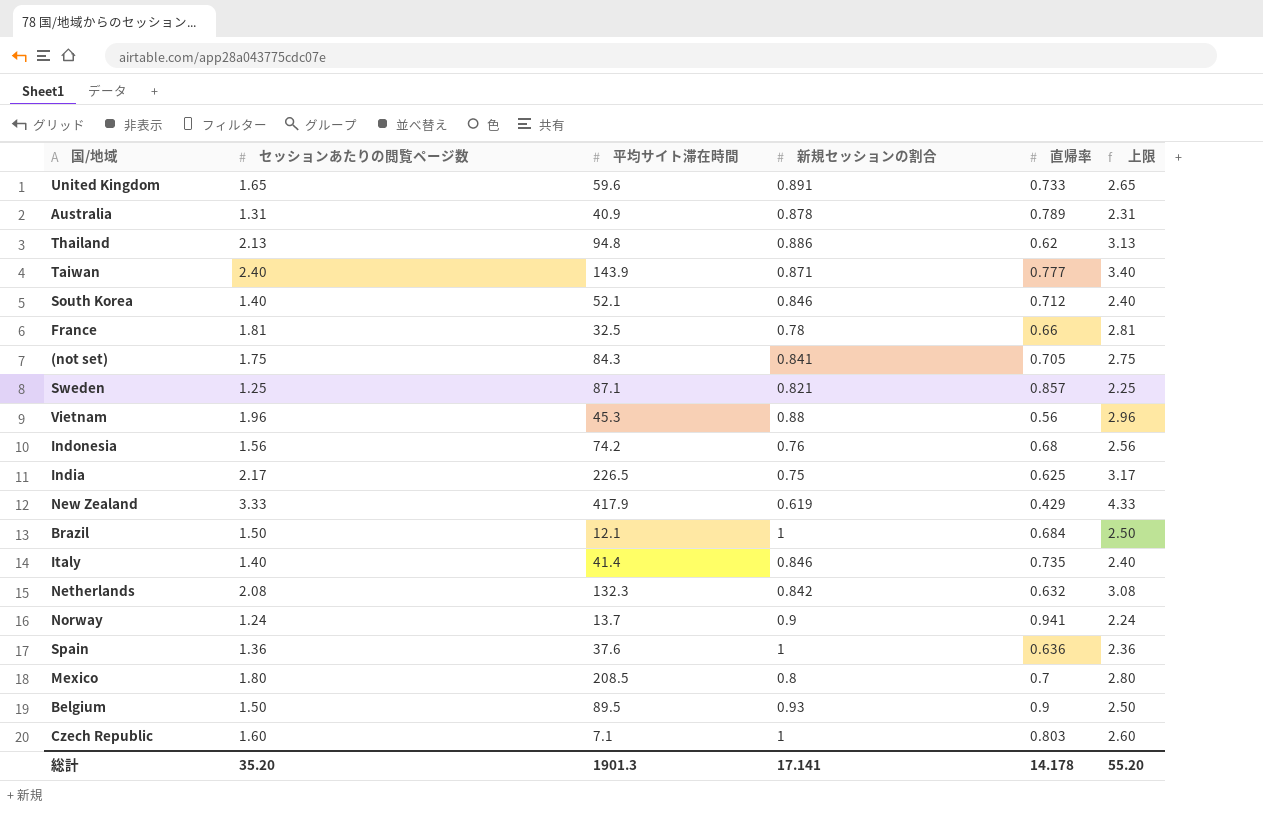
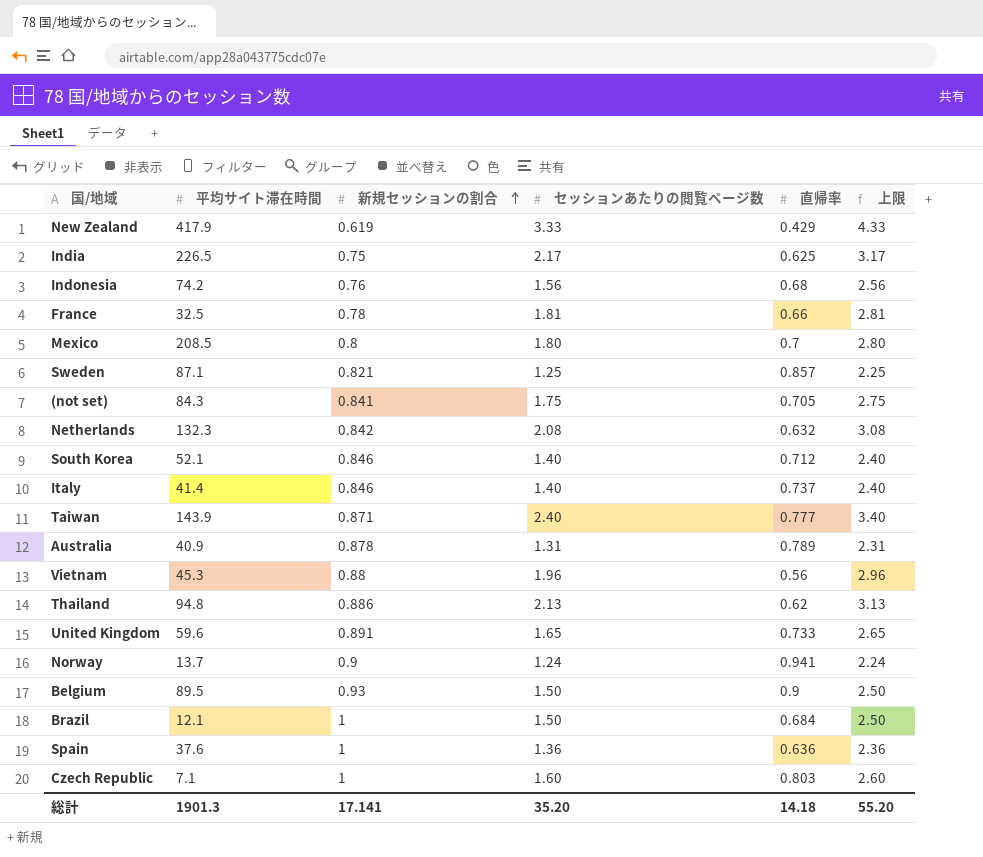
row order: none -> 新規セッションの割合 ascending
column セッションあたりの閲覧ページ数 | position: 2 -> 4
Italy | 直帰率: 0.735 -> 0.737
総計 | 直帰率: 14.178 -> 14.18

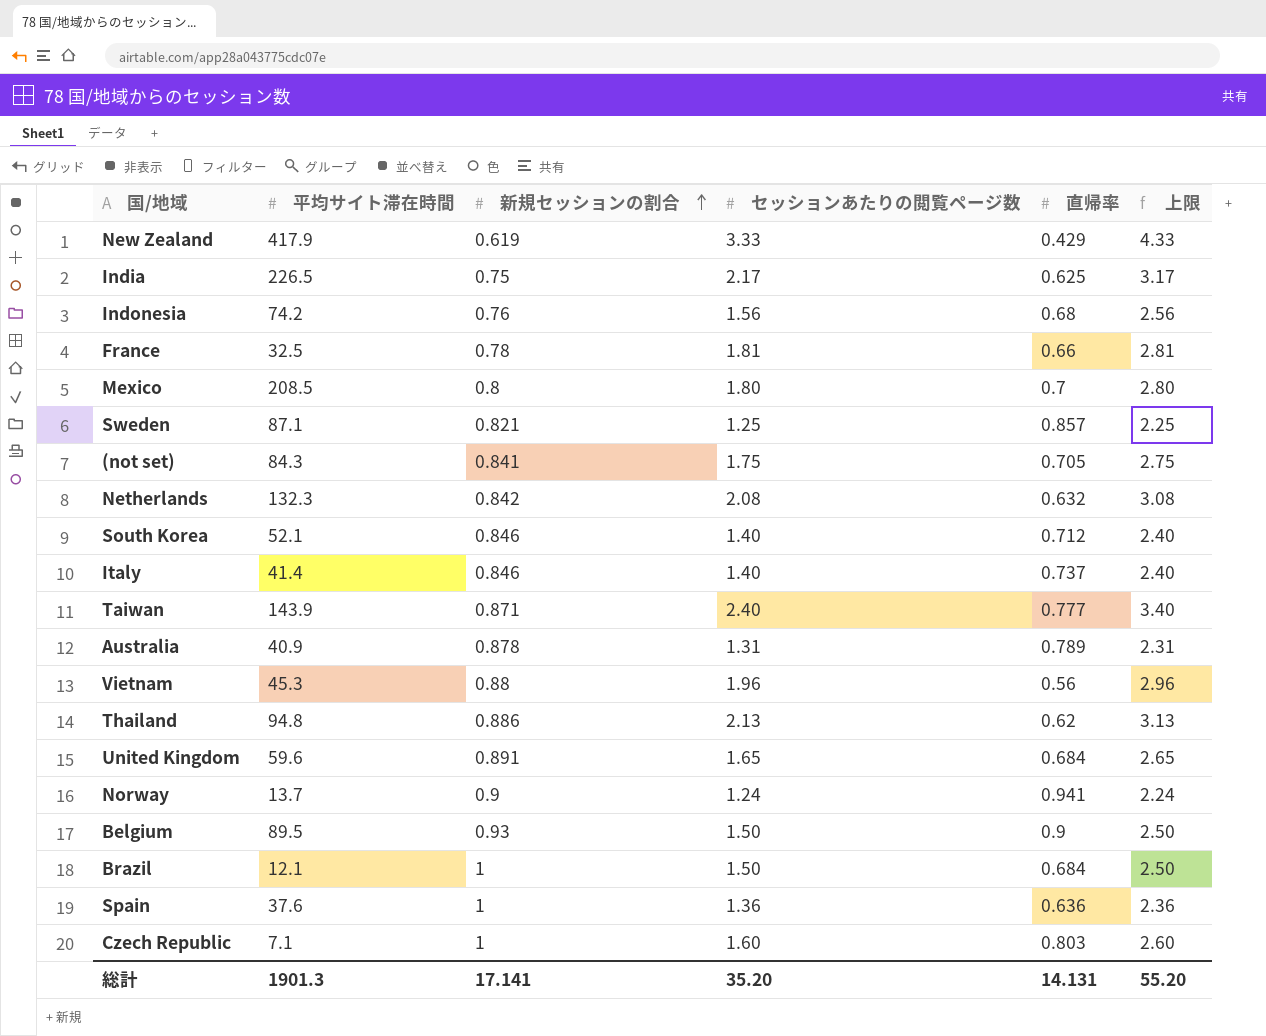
United Kingdom | 直帰率: 0.733 -> 0.684
総計 | 直帰率: 14.18 -> 14.131

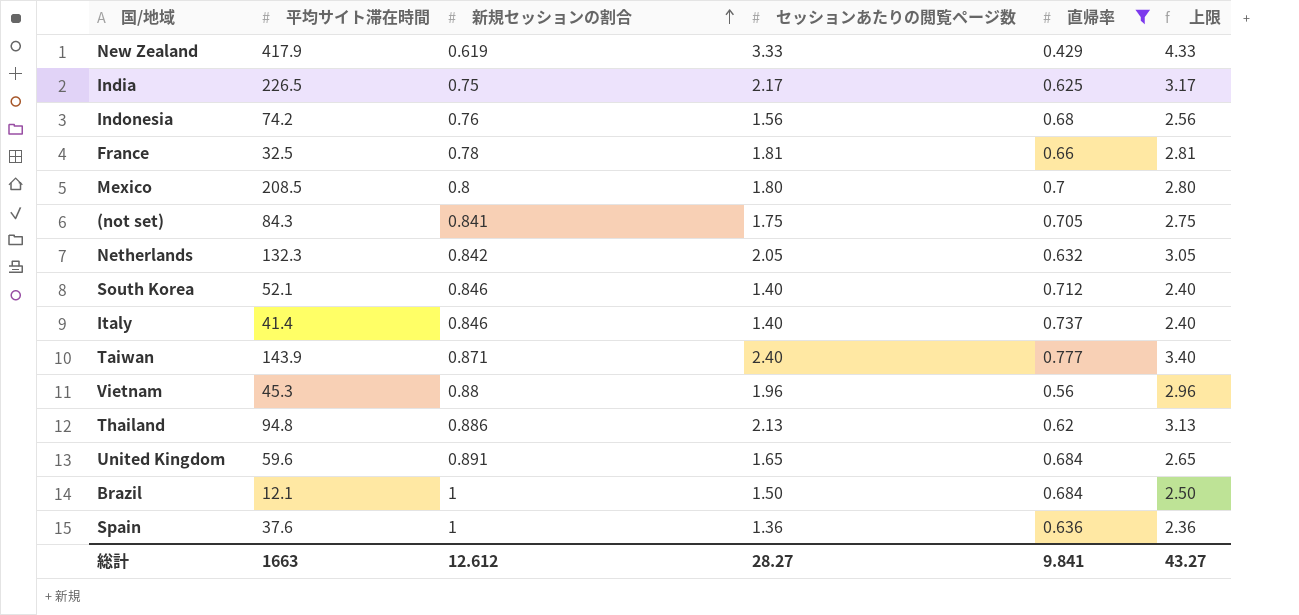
filter: none -> 直帰率 <= 0.777
Netherlands | セッションあたりの閲覧ページ数: 2.08 -> 2.05
Netherlands | 上限: 3.08 -> 3.05
総計 | 平均サイト滞在時間: 1901.3 -> 1663
総計 | 新規セッションの割合: 17.141 -> 12.612
総計 | セッションあたりの閲覧ページ数: 35.20 -> 28.27
総計 | 直帰率: 14.131 -> 9.841
総計 | 上限: 55.20 -> 43.27

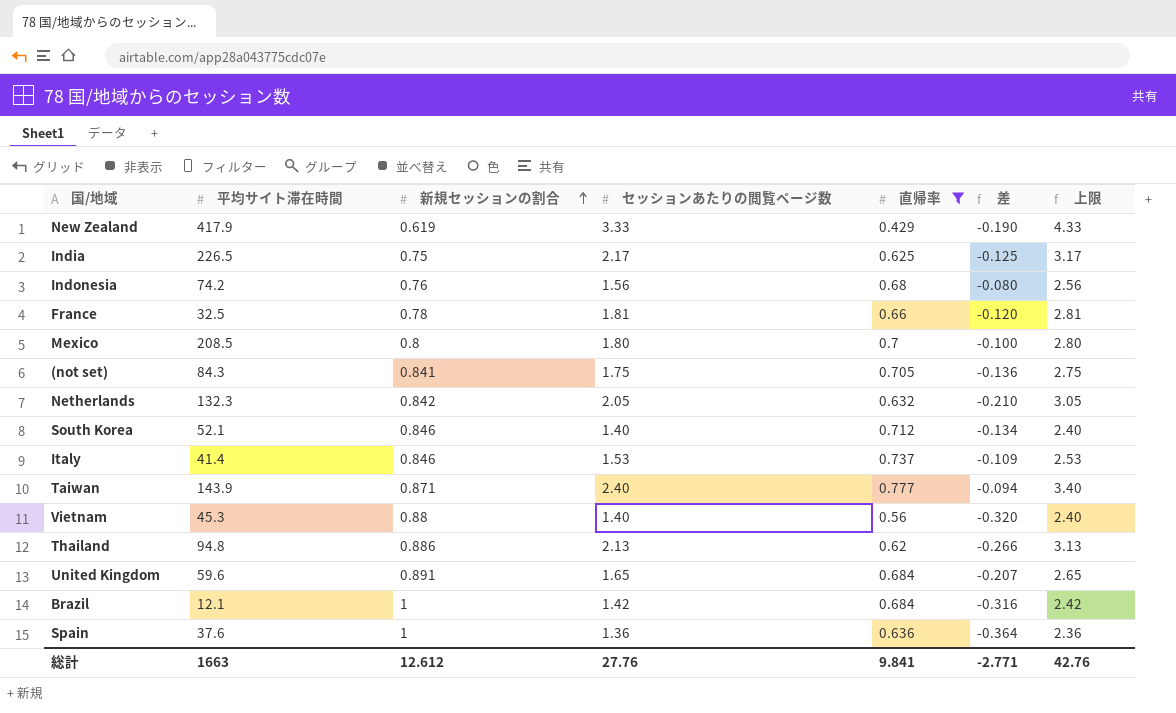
column 差 | formula: none -> [直帰率] - [新規セッションの割合]
Italy | セッションあたりの閲覧ページ数: 1.40 -> 1.53
Italy | 上限: 2.40 -> 2.53
Vietnam | セッションあたりの閲覧ページ数: 1.96 -> 1.40
Vietnam | 上限: 2.96 -> 2.40
Brazil | セッションあたりの閲覧ページ数: 1.50 -> 1.42
Brazil | 上限: 2.50 -> 2.42
総計 | セッションあたりの閲覧ページ数: 28.27 -> 27.76
総計 | 上限: 43.27 -> 42.76

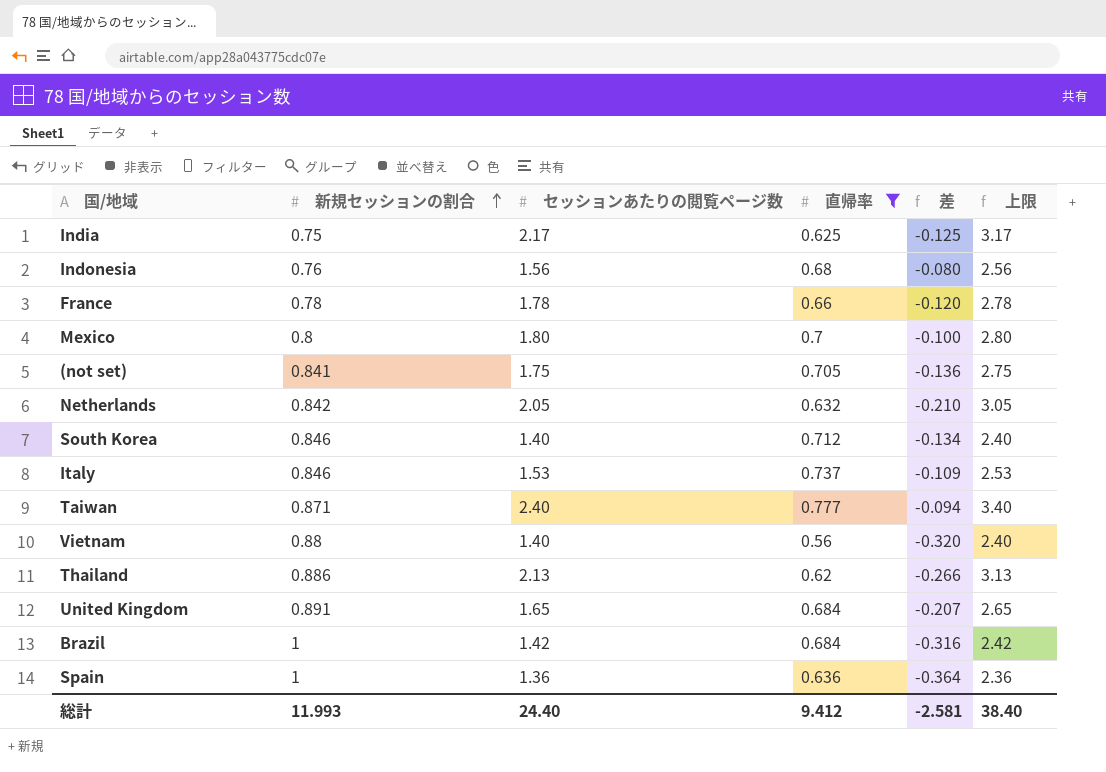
column 平均サイト滞在時間 | position: 2 -> none
row New Zealand: 417.9 | 0.619 | 3.33 | 0.429 | -0.190 | 4.33 -> none
France | セッションあたりの閲覧ページ数: 1.81 -> 1.78
France | 上限: 2.81 -> 2.78
総計 | 新規セッションの割合: 12.612 -> 11.993
総計 | セッションあたりの閲覧ページ数: 27.76 -> 24.40
総計 | 直帰率: 9.841 -> 9.412
総計 | 差: -2.771 -> -2.581
総計 | 上限: 42.76 -> 38.40

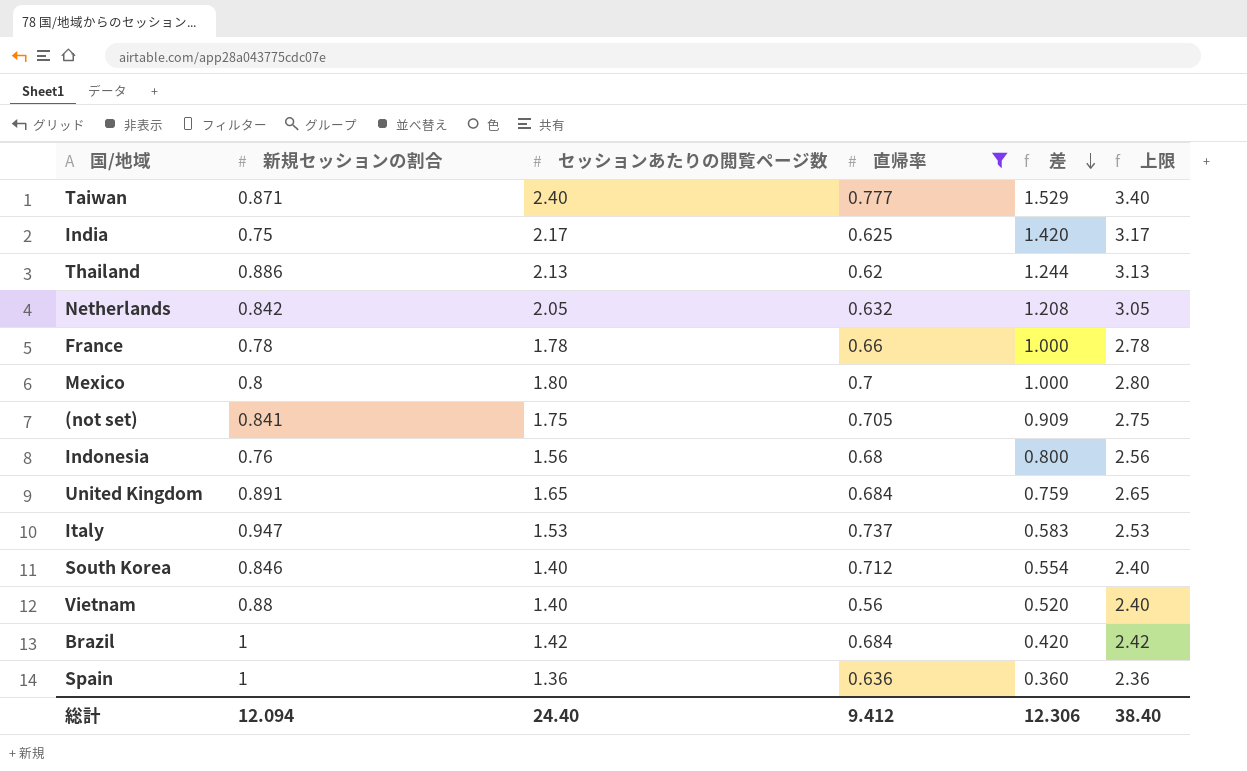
row order: 新規セッションの割合 ascending -> 差 descending
column 差 | formula: [直帰率] - [新規セッションの割合] -> [セッションあたりの閲覧ページ数] - [新規セッションの割合]
Italy | 新規セッションの割合: 0.846 -> 0.947
総計 | 新規セッションの割合: 11.993 -> 12.094
総計 | 差: -2.581 -> 12.306

